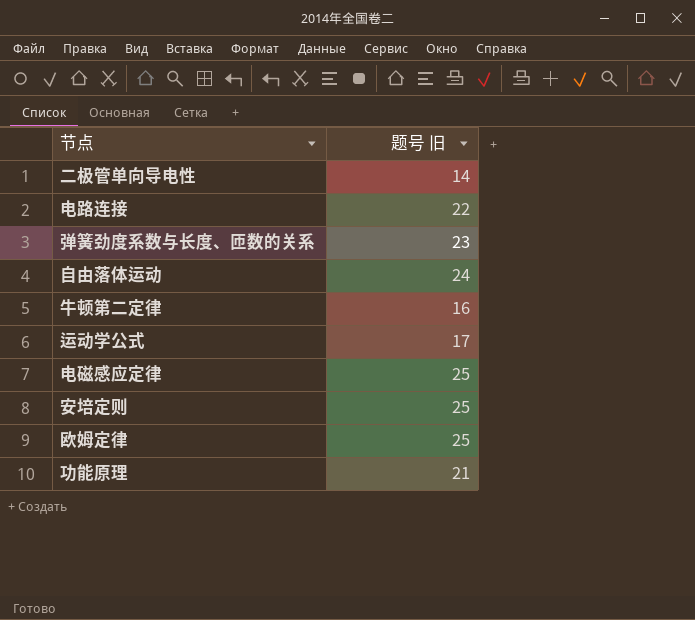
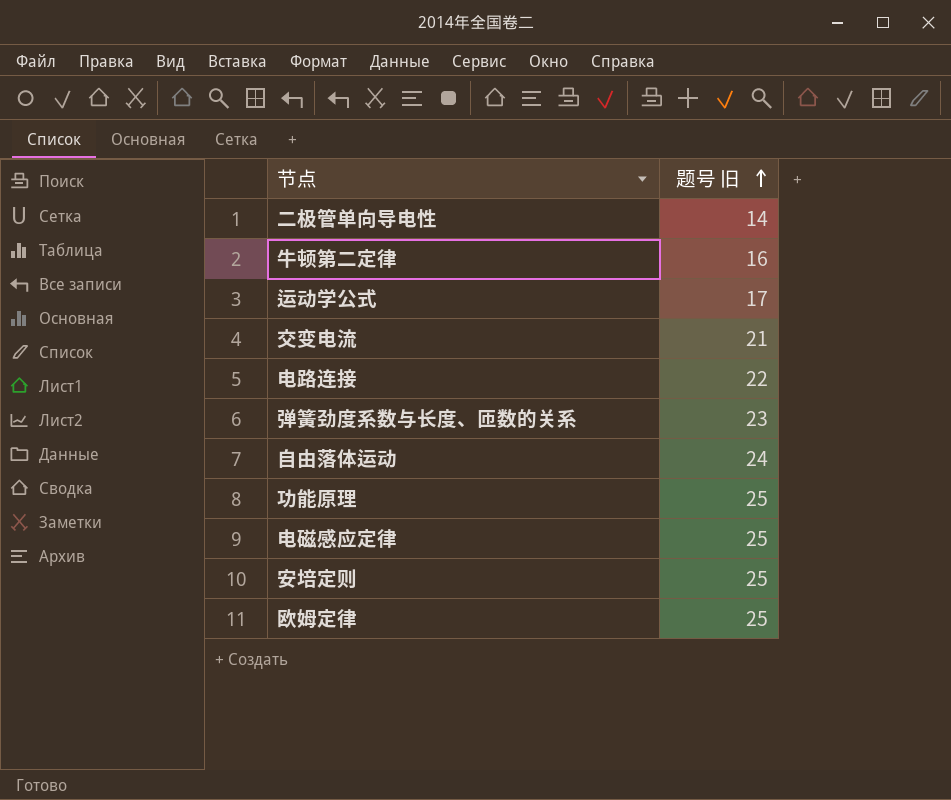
row order: none -> 题号 旧 ascending
row 交变电流: none -> 21
功能原理 | 题号 旧: 21 -> 25

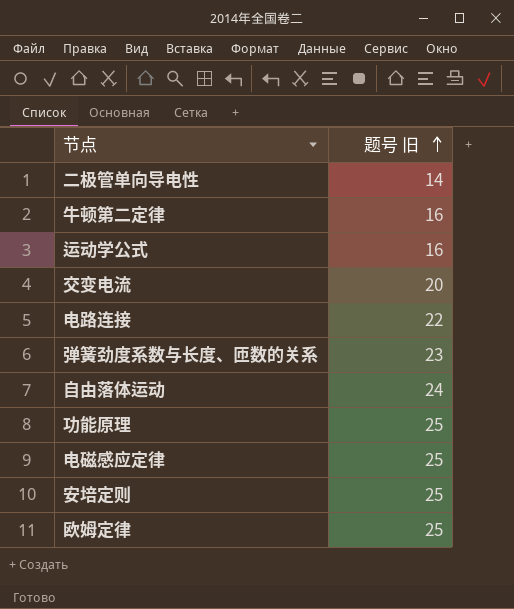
运动学公式 | 题号 旧: 17 -> 16
交变电流 | 题号 旧: 21 -> 20

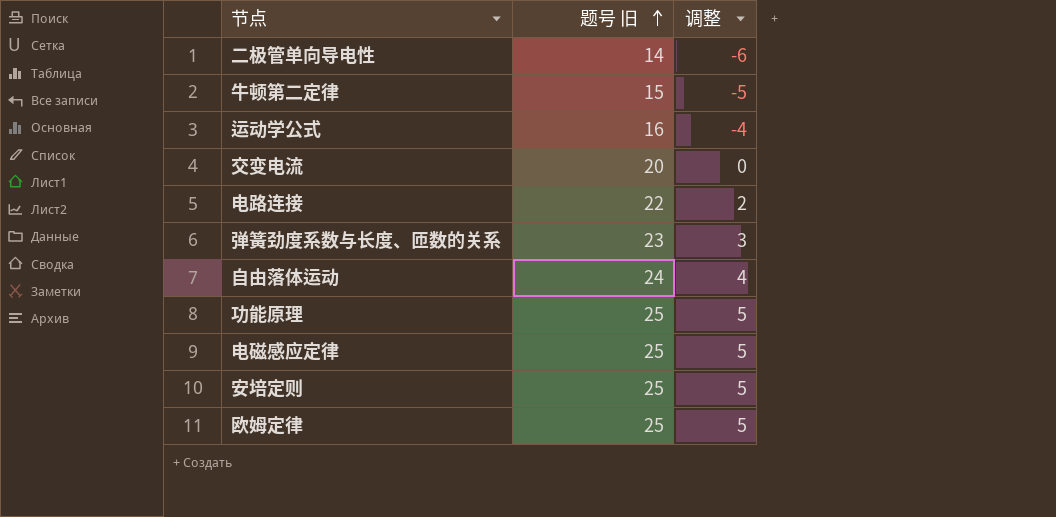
column 调整 | formula: none -> [题号 旧] - 20
牛顿第二定律 | 题号 旧: 16 -> 15

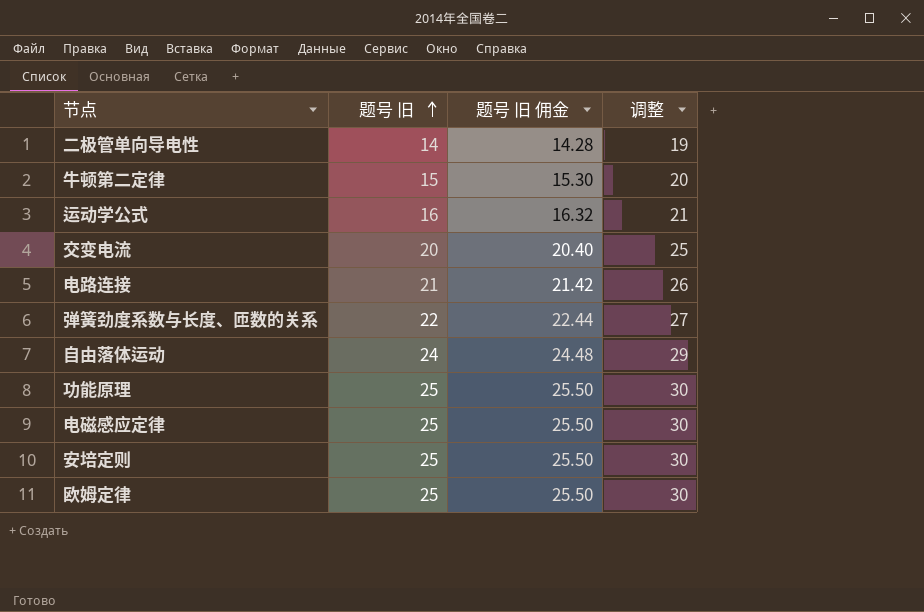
column 题号 旧 佣金 | formula: none -> [题号 旧] * 1.02
column 调整 | formula: [题号 旧] - 20 -> [题号 旧] + 5
电路连接 | 题号 旧: 22 -> 21
弹簧劲度系数与长度、匝数的关系 | 题号 旧: 23 -> 22

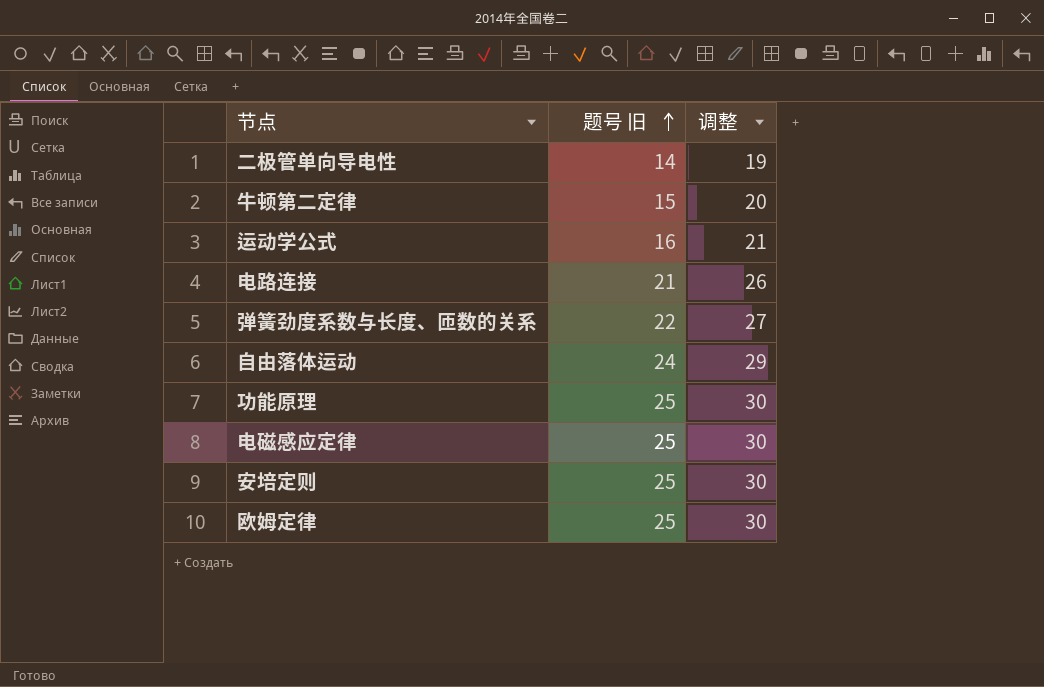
column 题号 旧 佣金 | formula: [题号 旧] * 1.02 -> none
row 交变电流: 20 | 20.40 | 25 -> none

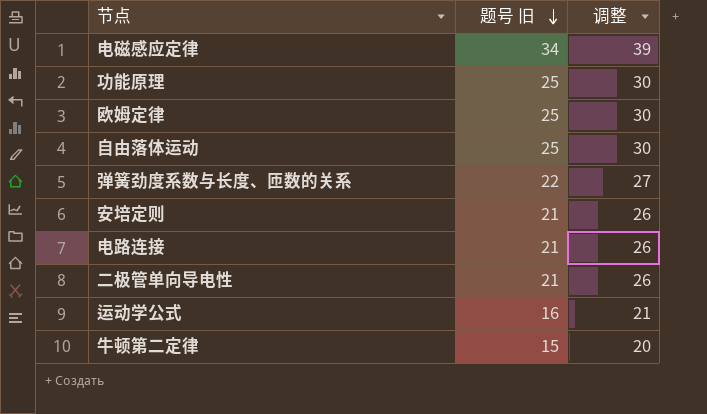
row order: 题号 旧 ascending -> 题号 旧 descending
电磁感应定律 | 题号 旧: 25 -> 34
电磁感应定律 | 调整: 30 -> 39
自由落体运动 | 题号 旧: 24 -> 25
自由落体运动 | 调整: 29 -> 30
安培定则 | 题号 旧: 25 -> 21
安培定则 | 调整: 30 -> 26
二极管单向导电性 | 题号 旧: 14 -> 21
二极管单向导电性 | 调整: 19 -> 26

